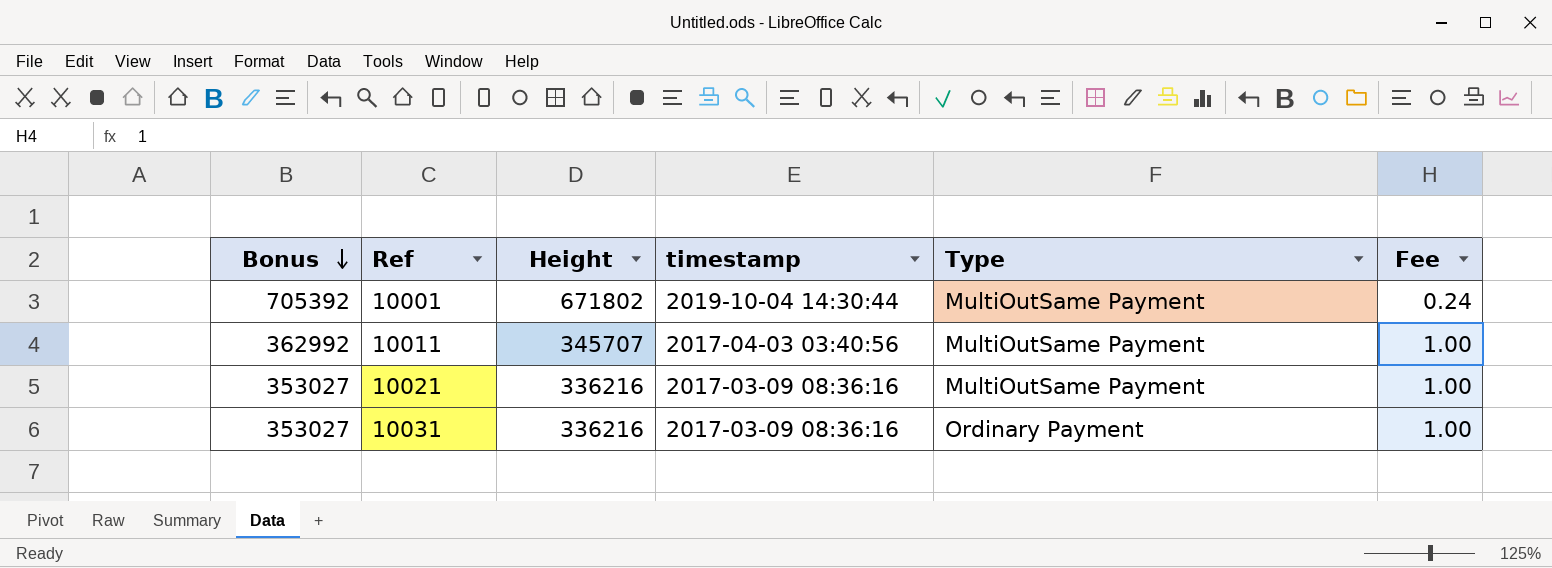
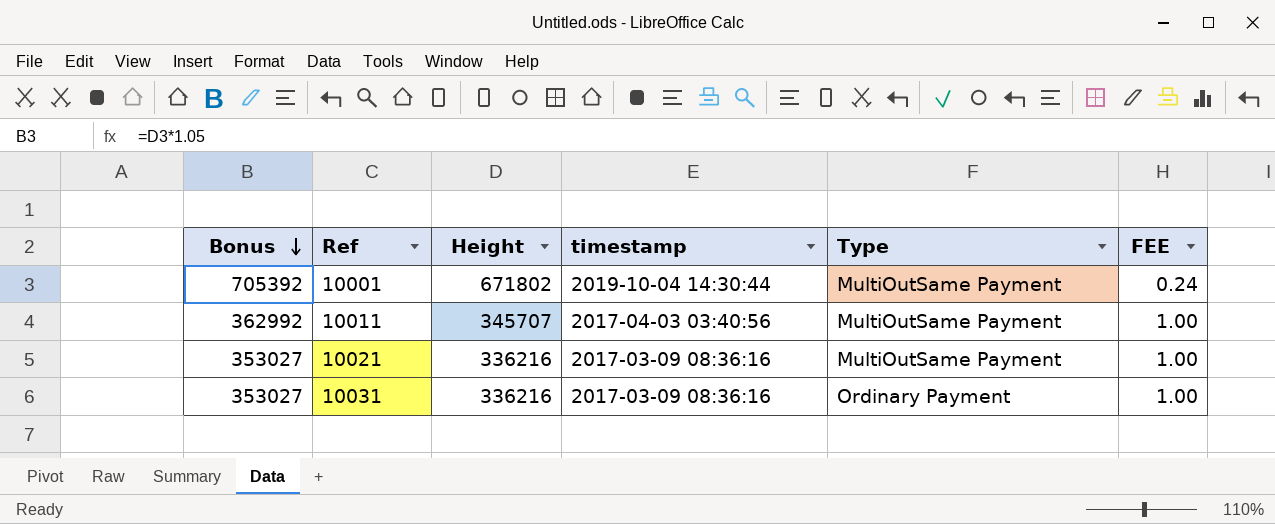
column name: Fee -> FEE

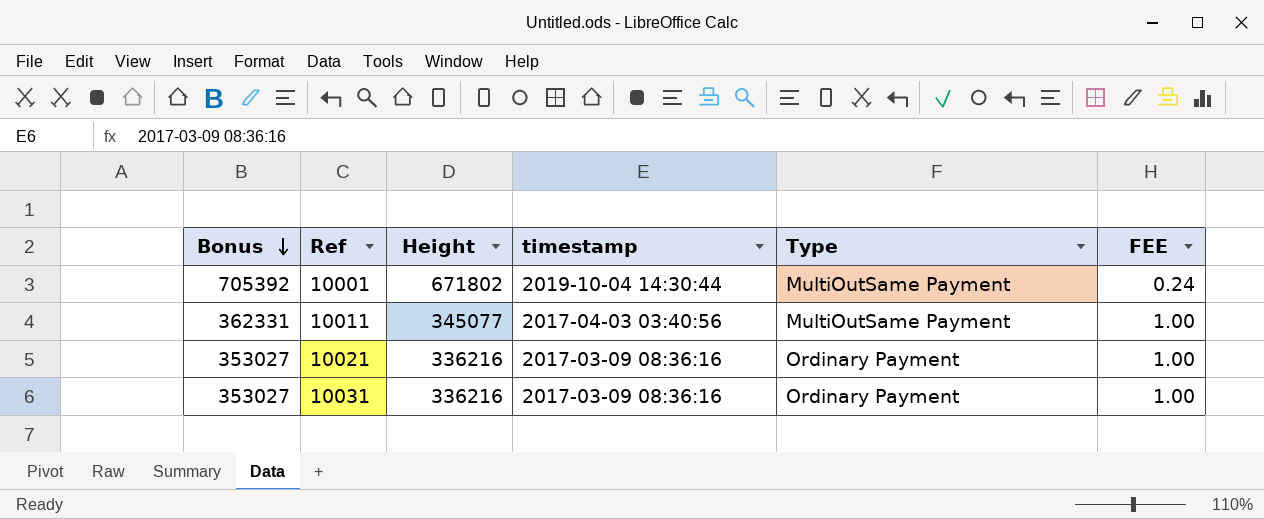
10011 | Bonus: 362992 -> 362331
10011 | Height: 345707 -> 345077
10021 | Type: MultiOutSame Payment -> Ordinary Payment

